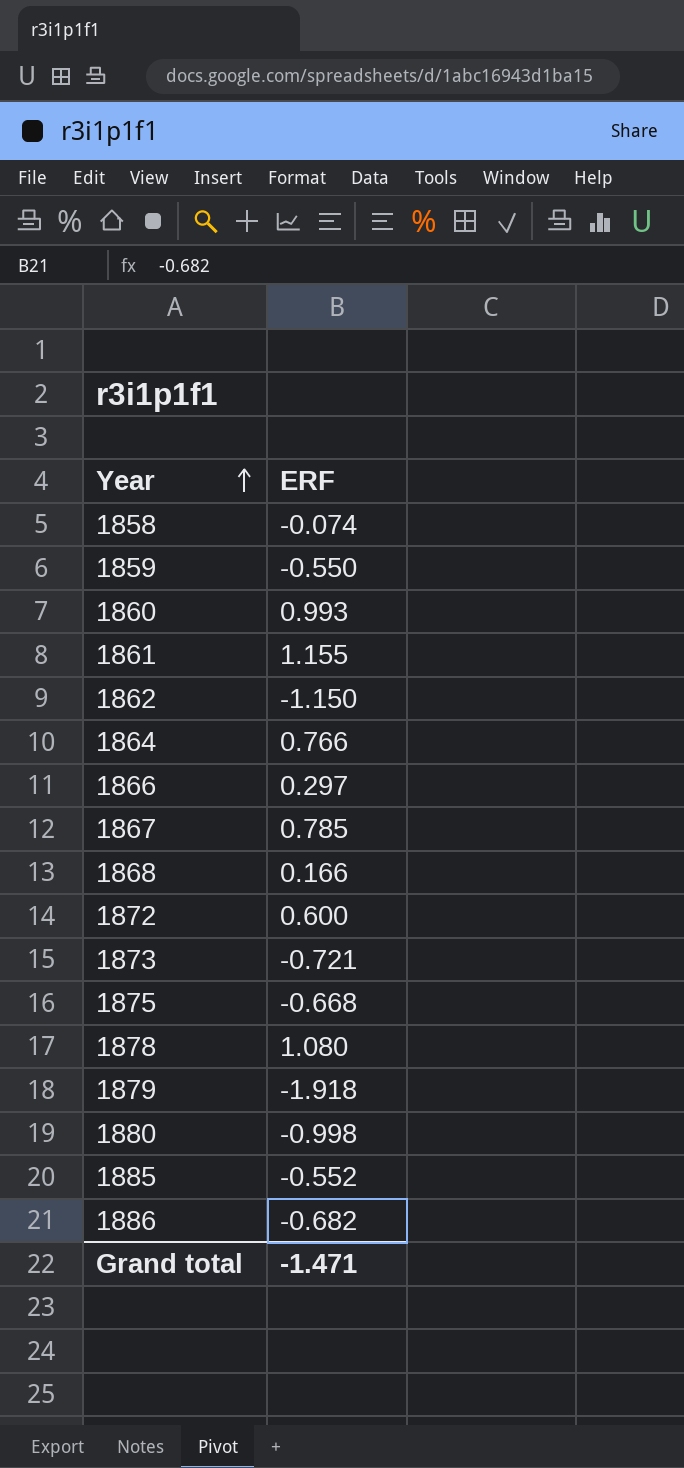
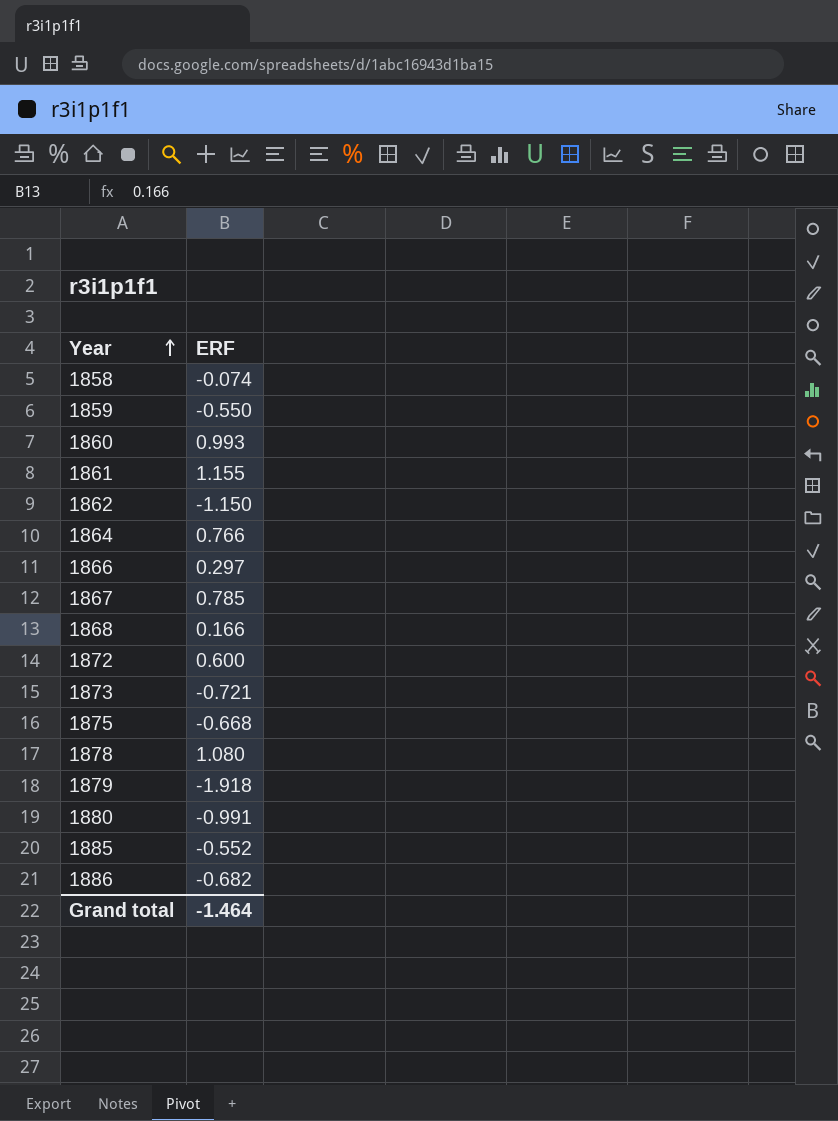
1880 | ERF: -0.998 -> -0.991
Grand total | ERF: -1.471 -> -1.464

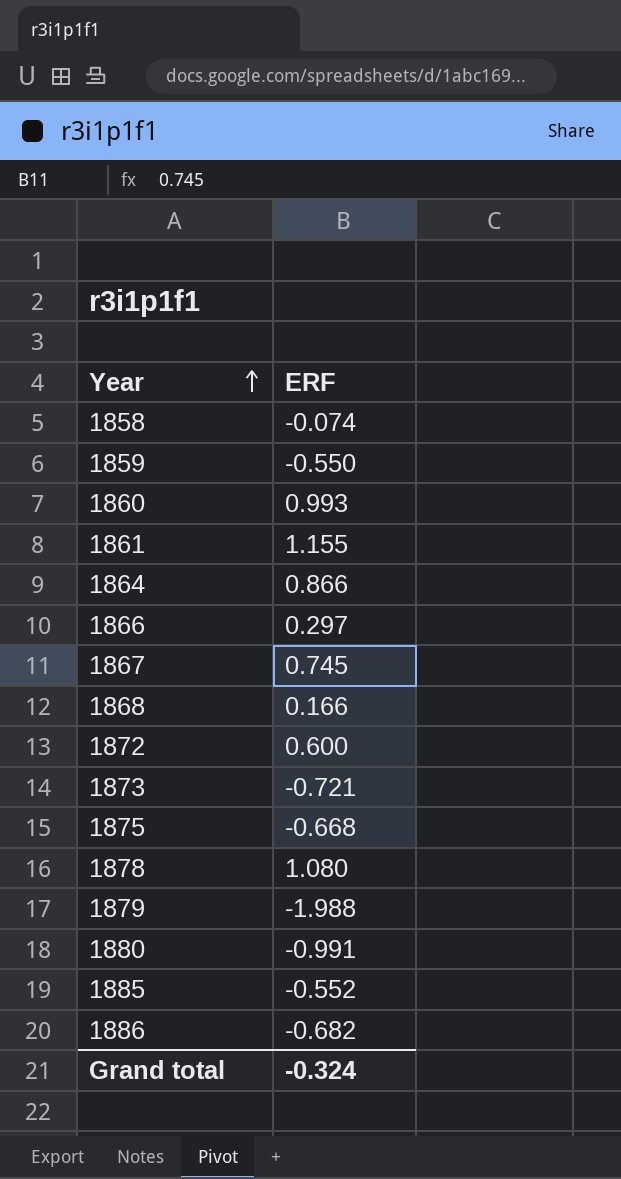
row 1862: -1.150 -> none
1864 | ERF: 0.766 -> 0.866
1867 | ERF: 0.785 -> 0.745
1879 | ERF: -1.918 -> -1.988
Grand total | ERF: -1.464 -> -0.324

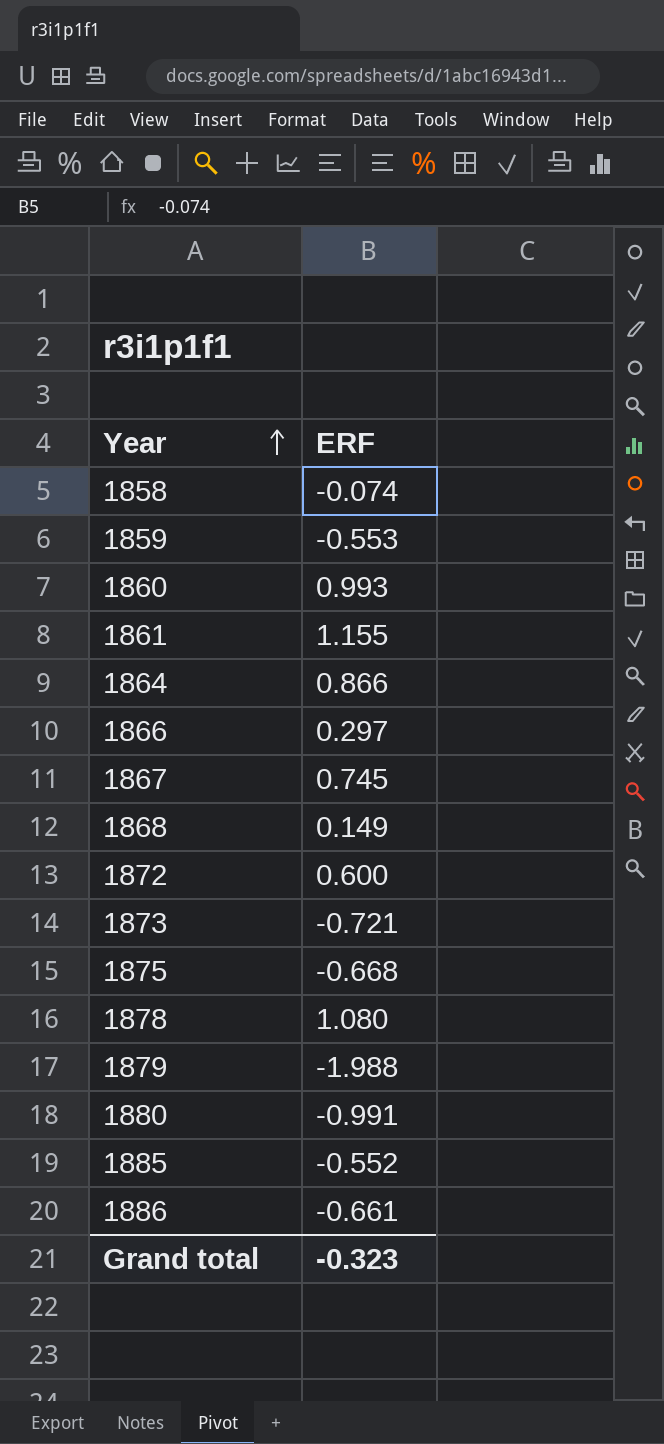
1859 | ERF: -0.550 -> -0.553
1868 | ERF: 0.166 -> 0.149
1886 | ERF: -0.682 -> -0.661
Grand total | ERF: -0.324 -> -0.323

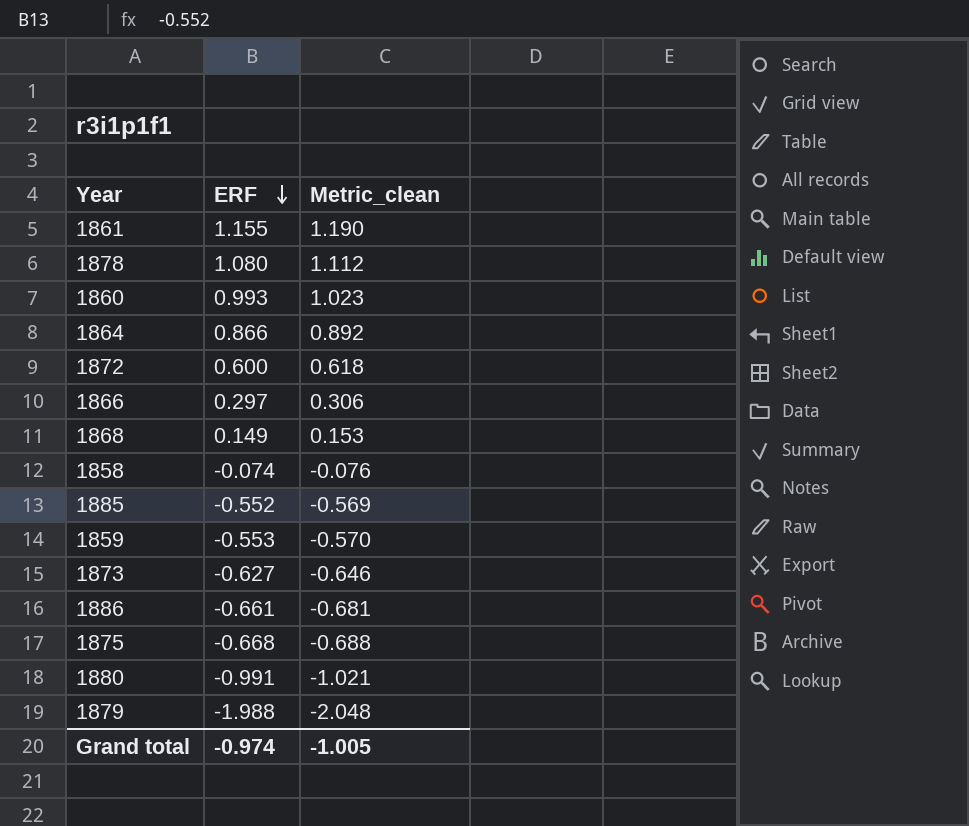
row order: Year ascending -> ERF descending
column Metric_clean | formula: none -> [ERF] * 1.03
row 1867: 0.745 -> none
1873 | ERF: -0.721 -> -0.627
Grand total | ERF: -0.323 -> -0.974

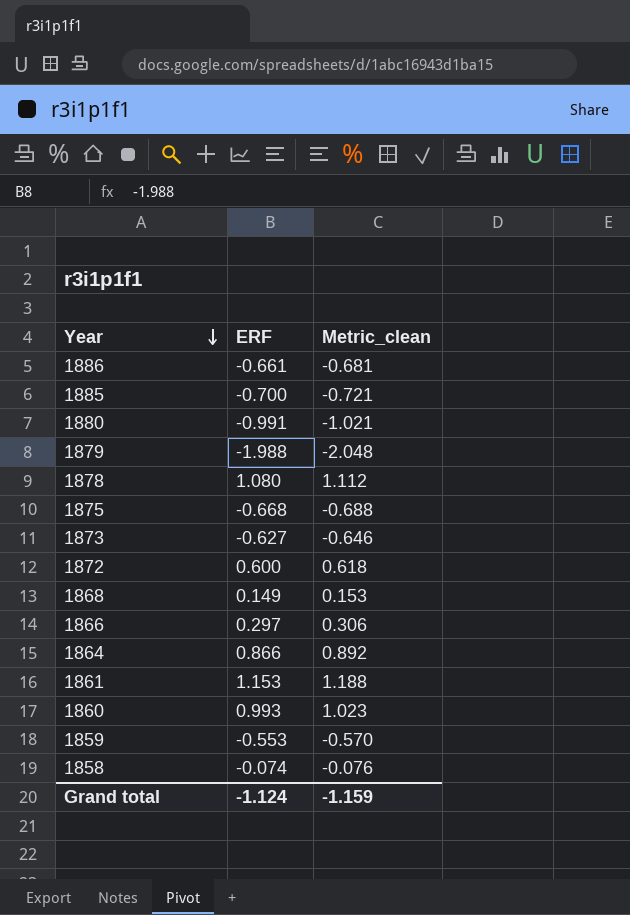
row order: ERF descending -> Year descending
1885 | ERF: -0.552 -> -0.700
1885 | Metric_clean: -0.569 -> -0.721
1861 | ERF: 1.155 -> 1.153
1861 | Metric_clean: 1.190 -> 1.188
Grand total | ERF: -0.974 -> -1.124
Grand total | Metric_clean: -1.005 -> -1.159

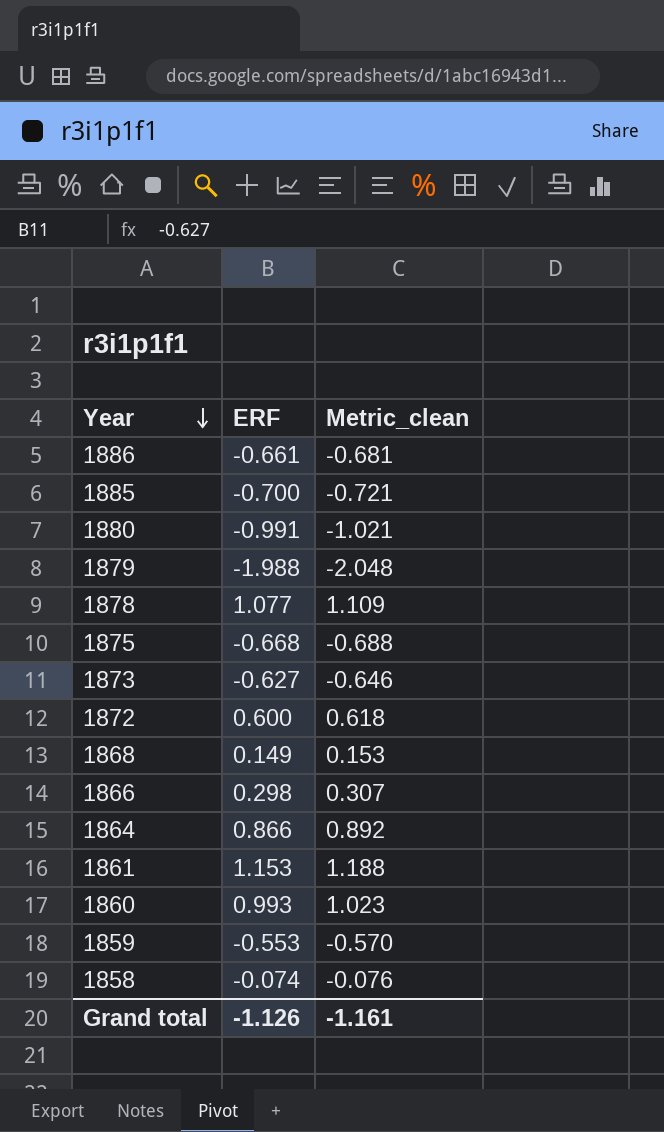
1878 | ERF: 1.080 -> 1.077
1878 | Metric_clean: 1.112 -> 1.109
1866 | ERF: 0.297 -> 0.298
1866 | Metric_clean: 0.306 -> 0.307
Grand total | ERF: -1.124 -> -1.126
Grand total | Metric_clean: -1.159 -> -1.161

